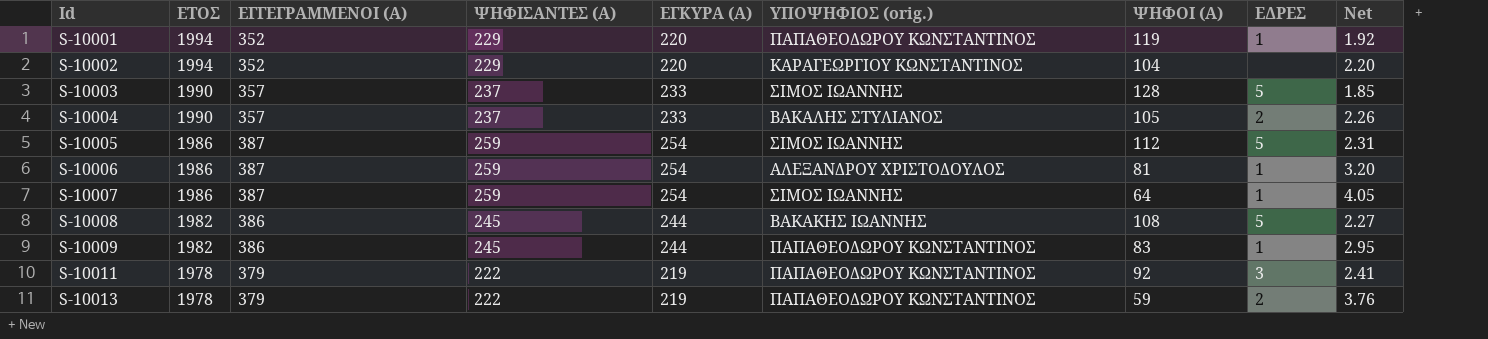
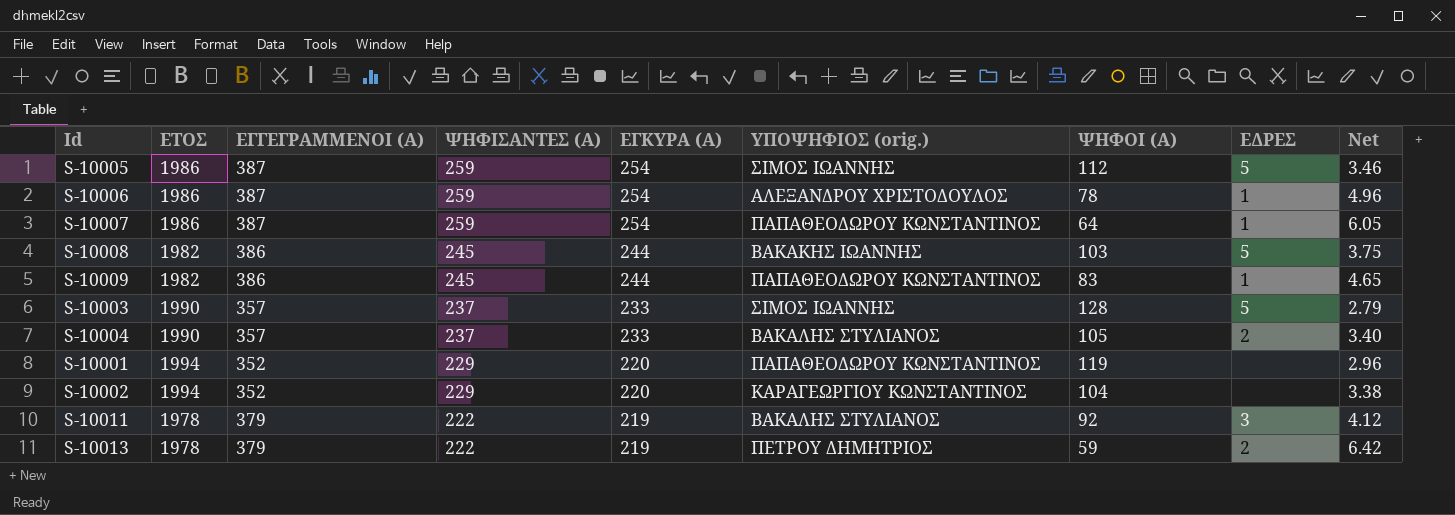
row order: Id ascending -> ΨΗΦΙΣΑΝΤΕΣ (Α) descending
column Net | formula: [ΨΗΦΙΣΑΝΤΕΣ (Α)] / [ΨΗΦΟΙ (Α)] -> [ΕΓΓΕΓΡΑΜΜΕΝΟΙ (Α)] / [ΨΗΦΟΙ (Α)]
S-10006 | ΨΗΦΟΙ (Α): 81 -> 78
S-10007 | ΥΠΟΨΗΦΙΟΣ (orig.): ΣΙΜΟΣ ΙΩΑΝΝΗΣ -> ΠΑΠΑΘΕΟΔΩΡΟΥ ΚΩΝΣΤΑΝΤΙΝΟΣ
S-10008 | ΨΗΦΟΙ (Α): 108 -> 103
S-10001 | ΕΔΡΕΣ: 1 -> none
S-10011 | ΥΠΟΨΗΦΙΟΣ (orig.): ΠΑΠΑΘΕΟΔΩΡΟΥ ΚΩΝΣΤΑΝΤΙΝΟΣ -> ΒΑΚΑΛΗΣ ΣΤΥΛΙΑΝΟΣ
S-10013 | ΥΠΟΨΗΦΙΟΣ (orig.): ΠΑΠΑΘΕΟΔΩΡΟΥ ΚΩΝΣΤΑΝΤΙΝΟΣ -> ΠΕΤΡΟΥ ΔΗΜΗΤΡΙΟΣ

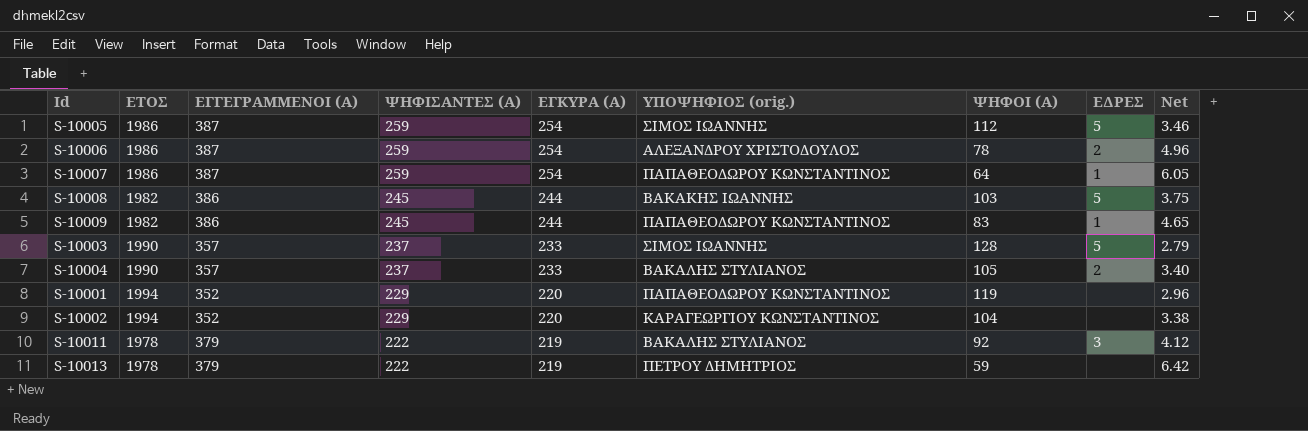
S-10006 | ΕΔΡΕΣ: 1 -> 2
S-10013 | ΕΔΡΕΣ: 2 -> none

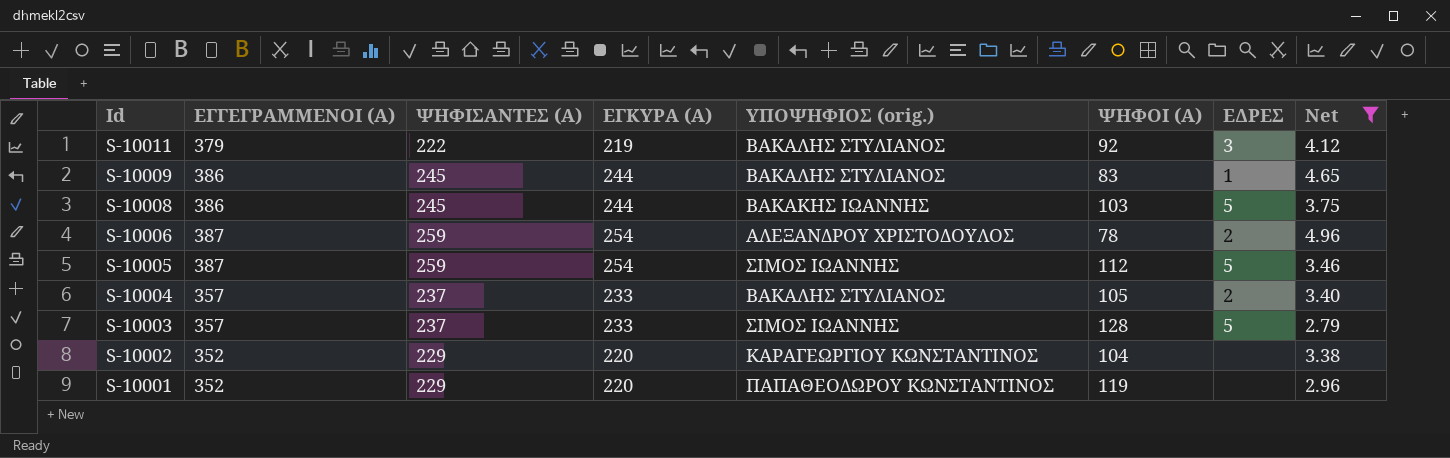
filter: none -> Net <= 4.96
row order: ΨΗΦΙΣΑΝΤΕΣ (Α) descending -> Id descending
column ΕΤΟΣ | position: 2 -> none
S-10009 | ΥΠΟΨΗΦΙΟΣ (orig.): ΠΑΠΑΘΕΟΔΩΡΟΥ ΚΩΝΣΤΑΝΤΙΝΟΣ -> ΒΑΚΑΛΗΣ ΣΤΥΛΙΑΝΟΣ

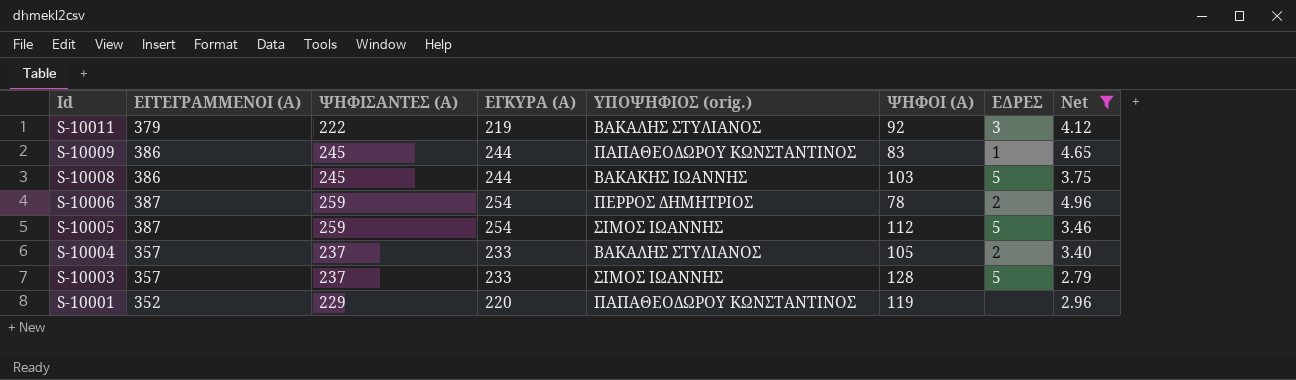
row S-10002: 352 | 229 | 220 | ΚΑΡΑΓΕΩΡΓΙΟΥ ΚΩΝΣΤΑΝΤΙΝΟΣ | 104 | none | 3.38 -> none
S-10009 | ΥΠΟΨΗΦΙΟΣ (orig.): ΒΑΚΑΛΗΣ ΣΤΥΛΙΑΝΟΣ -> ΠΑΠΑΘΕΟΔΩΡΟΥ ΚΩΝΣΤΑΝΤΙΝΟΣ
S-10006 | ΥΠΟΨΗΦΙΟΣ (orig.): ΑΛΕΞΑΝΔΡΟΥ ΧΡΙΣΤΟΔΟΥΛΟΣ -> ΠΕΡΡΟΣ ΔΗΜΗΤΡΙΟΣ

